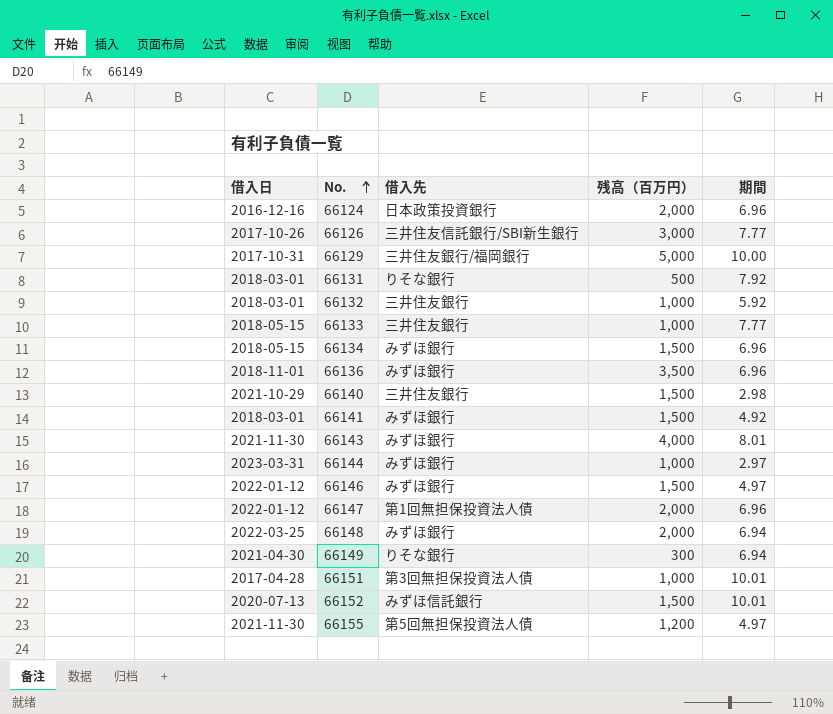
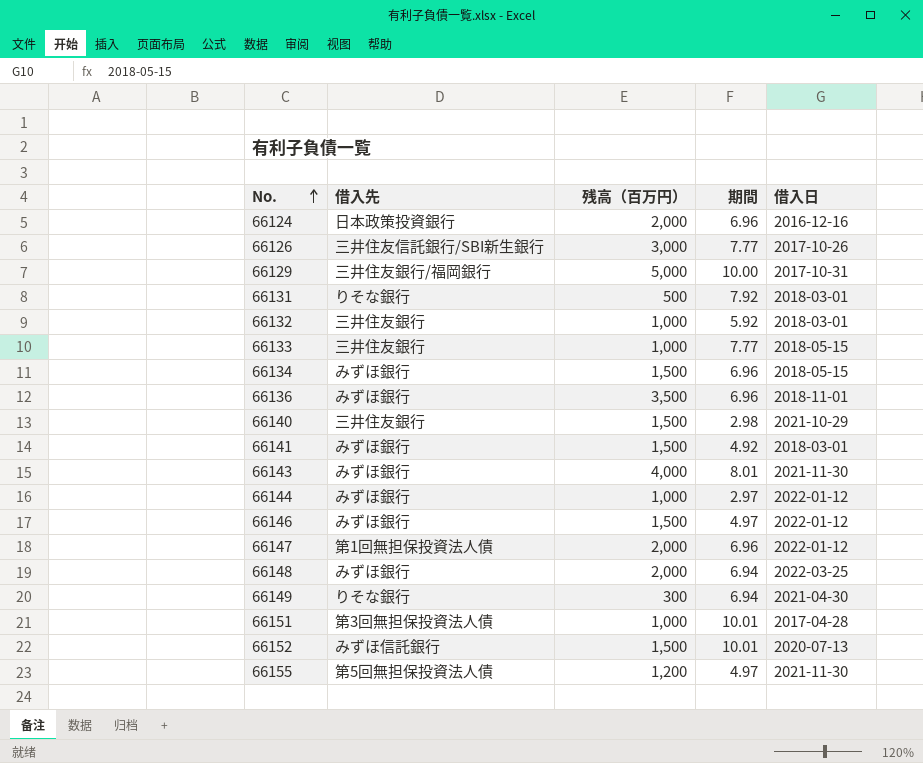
column 借入日 | position: 1 -> 5
66144 | 借入日: 2023-03-31 -> 2022-01-12

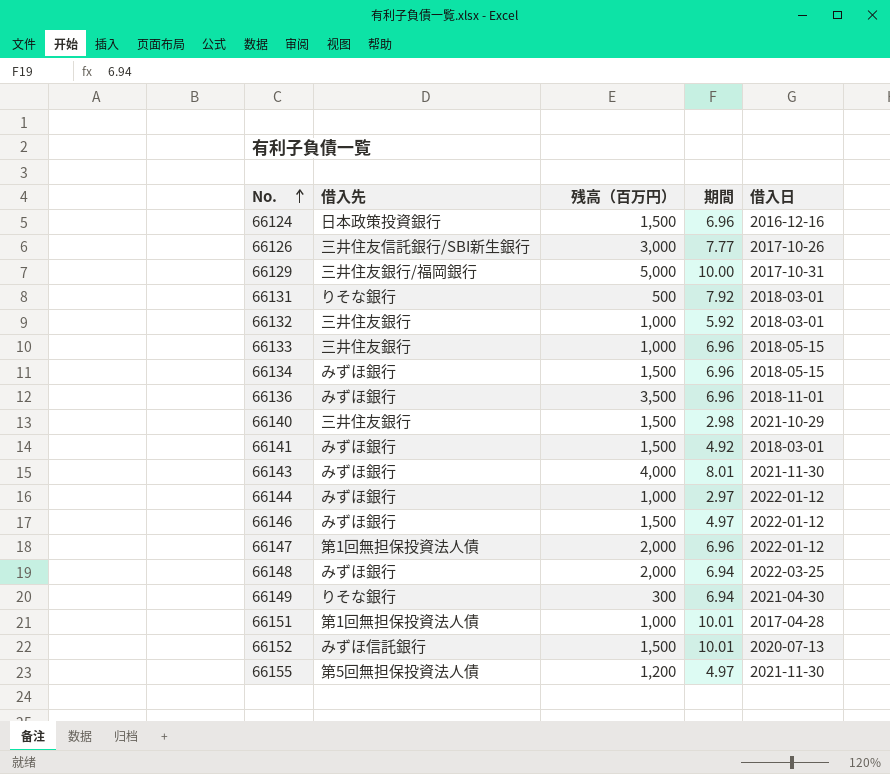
66124 | 残高（百万円）: 2,000 -> 1,500
66133 | 期間: 7.77 -> 6.96
66151 | 借入先: 第3回無担保投資法人債 -> 第1回無担保投資法人債

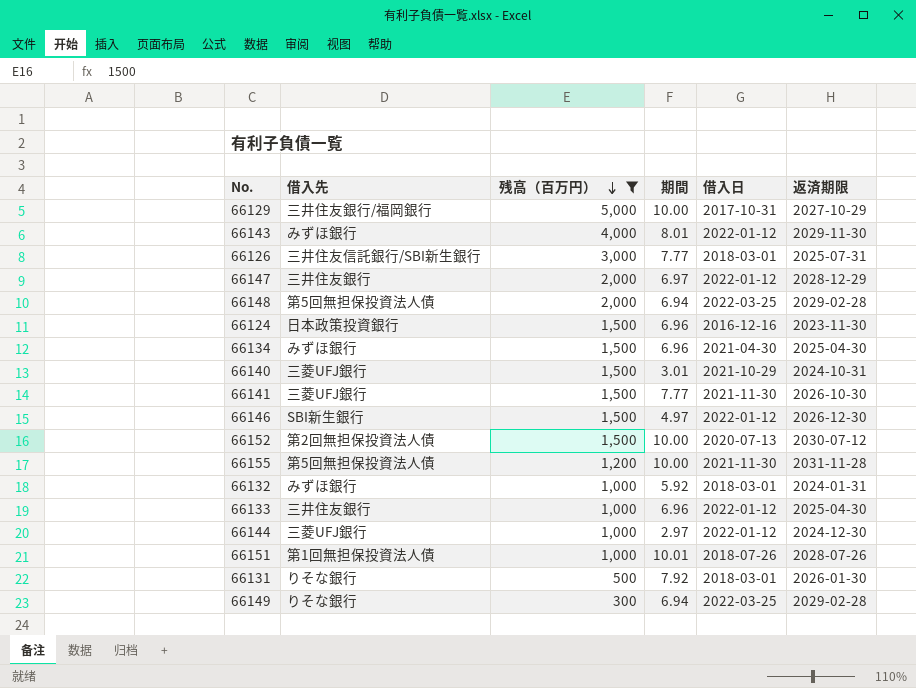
filter: none -> 残高（百万円） != 3,500
row order: No. ascending -> 残高（百万円） descending
column 返済期限 | position: none -> 6
66143 | 借入日: 2021-11-30 -> 2022-01-12
66126 | 借入日: 2017-10-26 -> 2018-03-01
66147 | 借入先: 第1回無担保投資法人債 -> 三井住友銀行
66147 | 期間: 6.96 -> 6.97
66148 | 借入先: みずほ銀行 -> 第5回無担保投資法人債
66134 | 借入日: 2018-05-15 -> 2021-04-30
66140 | 借入先: 三井住友銀行 -> 三菱UFJ銀行
66140 | 期間: 2.98 -> 3.01
66141 | 借入先: みずほ銀行 -> 三菱UFJ銀行
66141 | 期間: 4.92 -> 7.77
66141 | 借入日: 2018-03-01 -> 2021-11-30
66146 | 借入先: みずほ銀行 -> SBI新生銀行
66152 | 借入先: みずほ信託銀行 -> 第2回無担保投資法人債
66152 | 期間: 10.01 -> 10.00
66155 | 期間: 4.97 -> 10.00
66132 | 借入先: 三井住友銀行 -> みずほ銀行
66133 | 借入日: 2018-05-15 -> 2022-01-12
66144 | 借入先: みずほ銀行 -> 三菱UFJ銀行
66151 | 借入日: 2017-04-28 -> 2018-07-26
66149 | 借入日: 2021-04-30 -> 2022-03-25

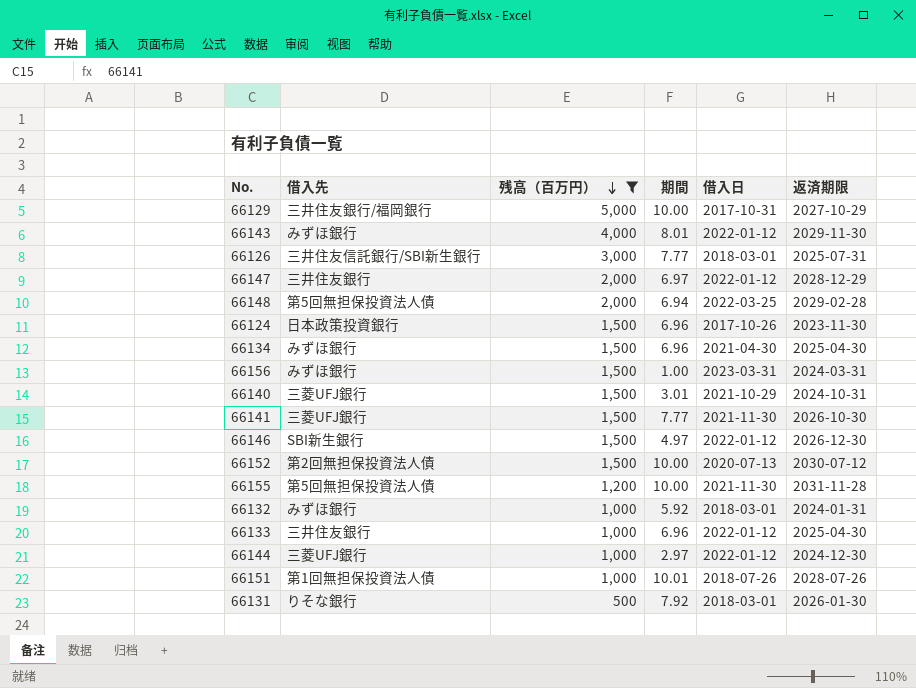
row 66149: りそな銀行 | 300 | 6.94 | 2022-03-25 | 2029-02-28 -> none
66124 | 借入日: 2016-12-16 -> 2017-10-26
row 66156: none -> みずほ銀行 | 1,500 | 1.00 | 2023-03-31 | 2024-03-31

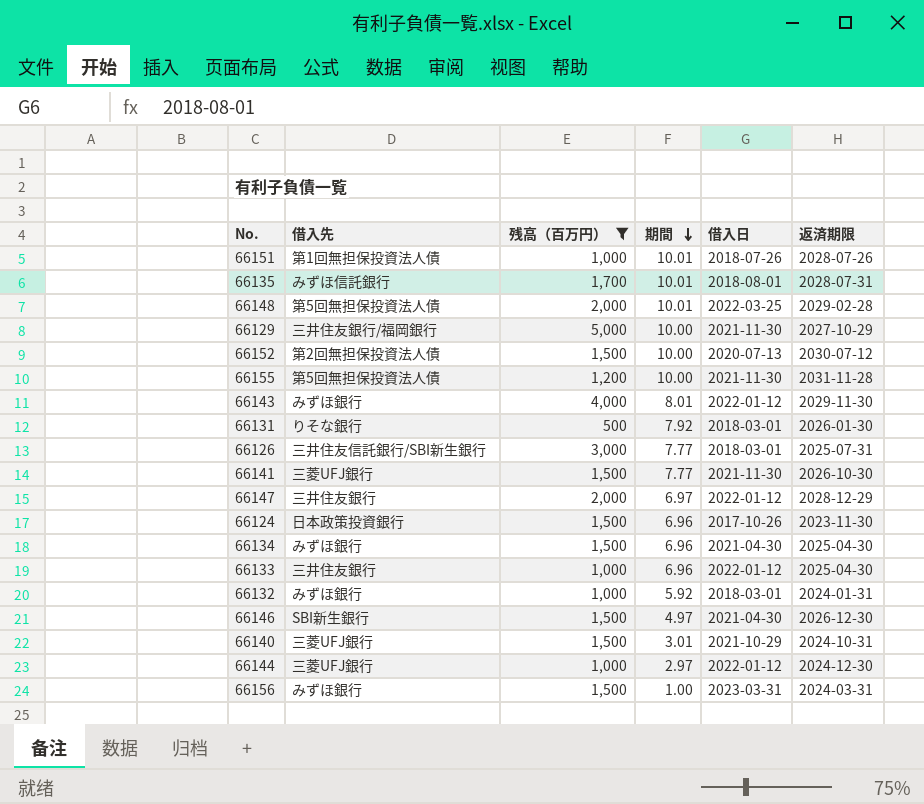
row order: 残高（百万円） descending -> 期間 descending
row 66135: none -> みずほ信託銀行 | 1,700 | 10.01 | 2018-08-01 | 2028-07-31
66148 | 期間: 6.94 -> 10.01
66129 | 借入日: 2017-10-31 -> 2021-11-30
66146 | 借入日: 2022-01-12 -> 2021-04-30

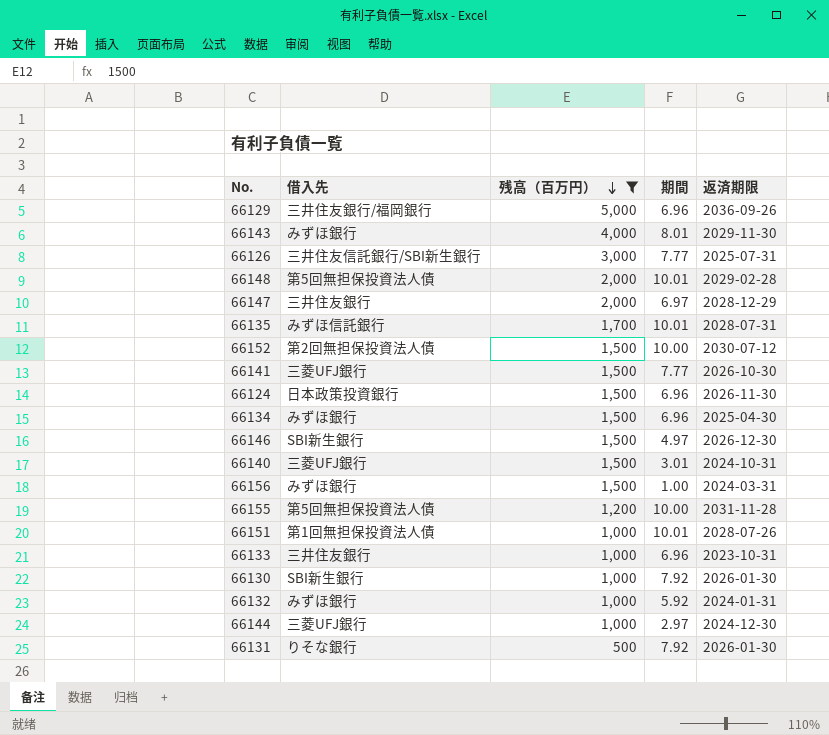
row order: 期間 descending -> 残高（百万円） descending
column 借入日 | position: 5 -> none
66129 | 期間: 10.00 -> 6.96
66129 | 返済期限: 2027-10-29 -> 2036-09-26
66124 | 返済期限: 2023-11-30 -> 2026-11-30
66133 | 返済期限: 2025-04-30 -> 2023-10-31
row 66130: none -> SBI新生銀行 | 1,000 | 7.92 | 2026-01-30

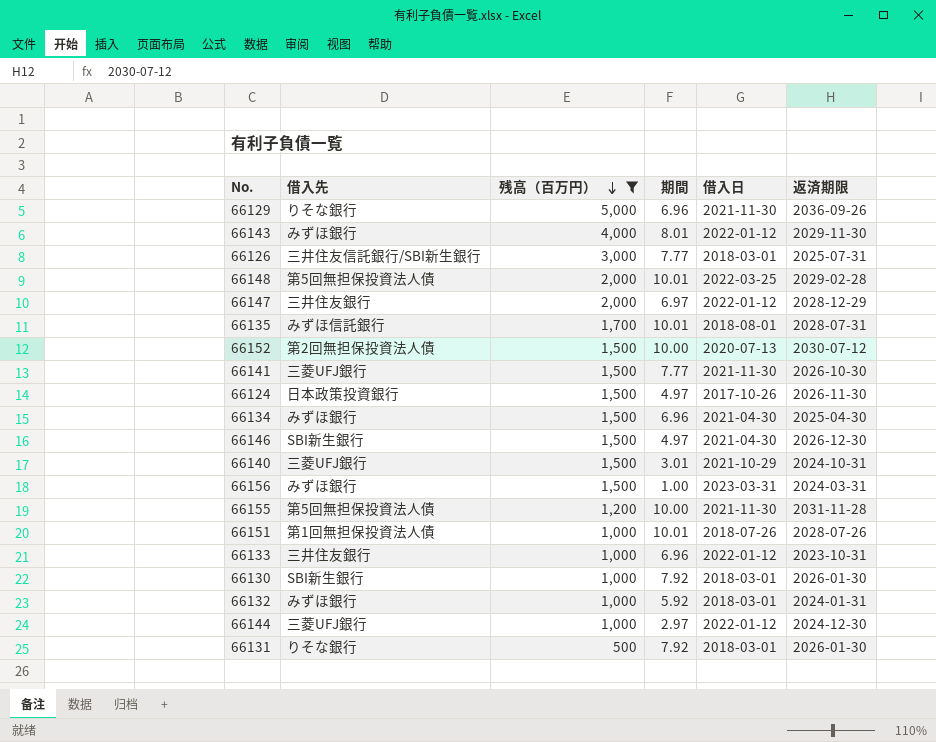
column 借入日 | position: none -> 5
66129 | 借入先: 三井住友銀行/福岡銀行 -> りそな銀行
66124 | 期間: 6.96 -> 4.97

